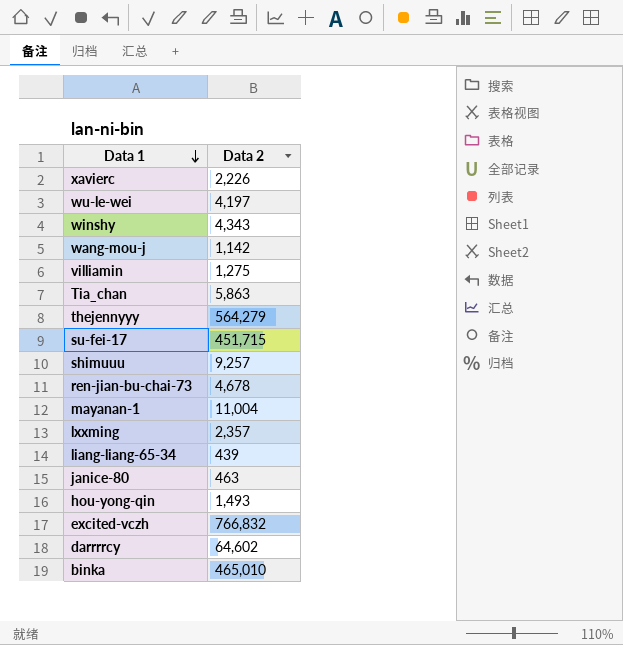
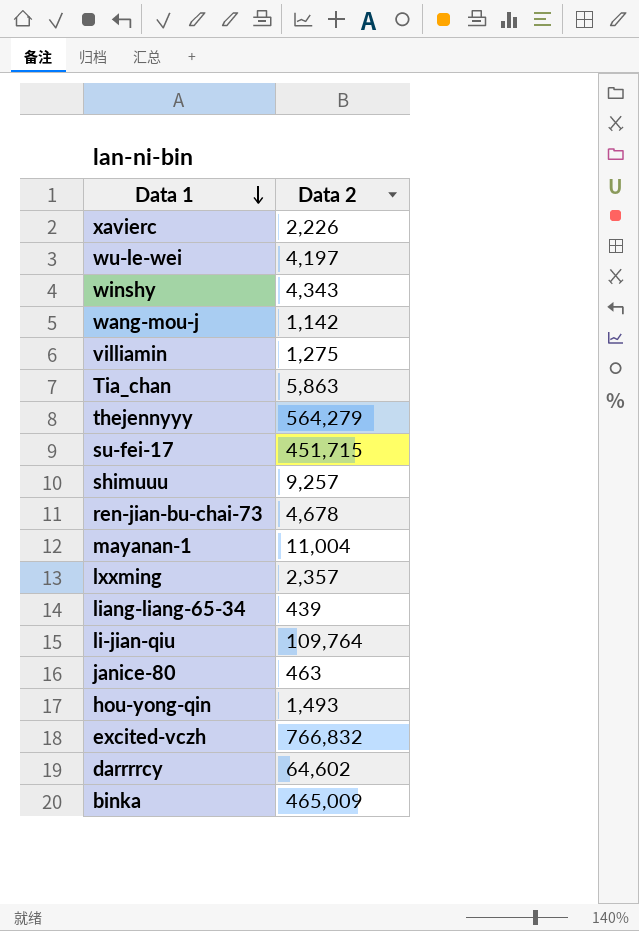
row li-jian-qiu: none -> 109,764
binka | Data 2: 465,010 -> 465,009

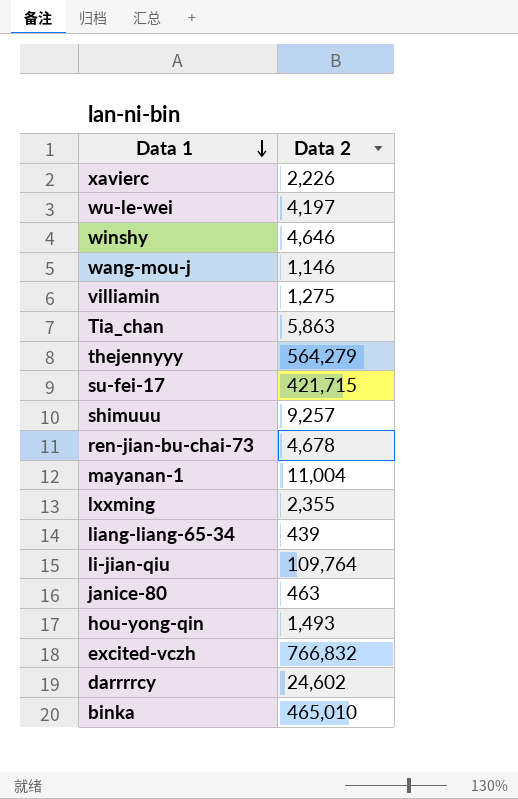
winshy | Data 2: 4,343 -> 4,646
wang-mou-j | Data 2: 1,142 -> 1,146
su-fei-17 | Data 2: 451,715 -> 421,715
lxxming | Data 2: 2,357 -> 2,355
darrrrcy | Data 2: 64,602 -> 24,602
binka | Data 2: 465,009 -> 465,010

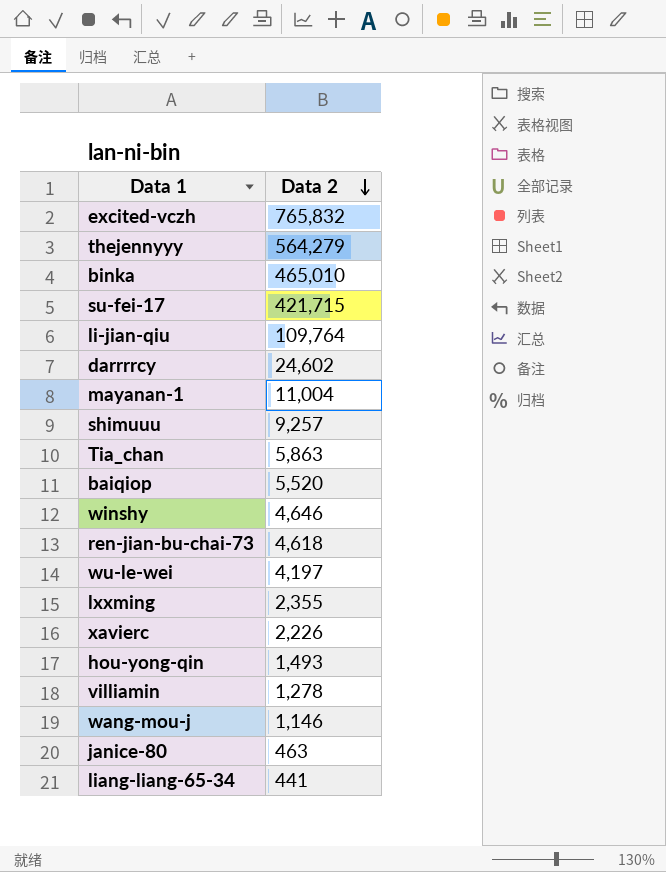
row order: Data 1 descending -> Data 2 descending
excited-vczh | Data 2: 766,832 -> 765,832
row baiqiop: none -> 5,520
ren-jian-bu-chai-73 | Data 2: 4,678 -> 4,618
villiamin | Data 2: 1,275 -> 1,278
liang-liang-65-34 | Data 2: 439 -> 441

